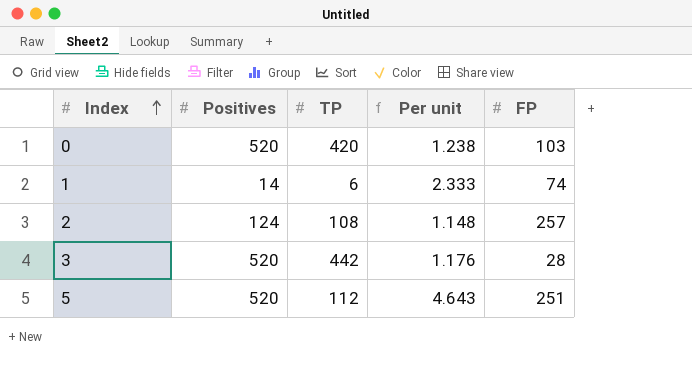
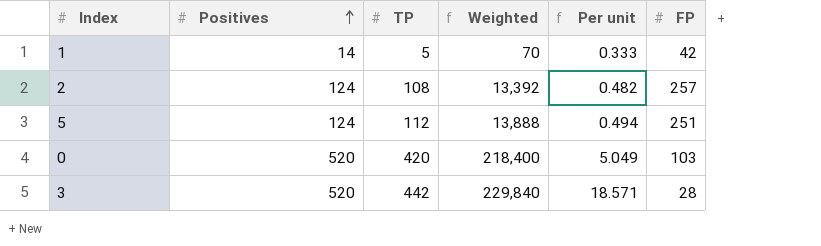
row order: Index ascending -> Positives ascending
column Weighted | formula: none -> [Positives] * [TP]
column Per unit | formula: [Positives] / [TP] -> [Positives] / [FP]
1 | TP: 6 -> 5
1 | FP: 74 -> 42
5 | Positives: 520 -> 124

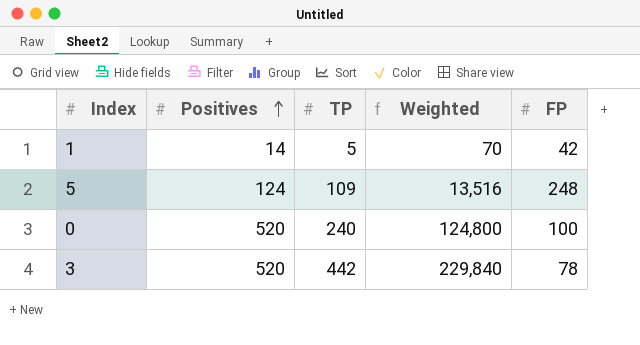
column Per unit | formula: [Positives] / [FP] -> none
row 2: 124 | 108 | 13,392 | 0.482 | 257 -> none
5 | TP: 112 -> 109
5 | Weighted: 13,888 -> 13,516
5 | FP: 251 -> 248
0 | TP: 420 -> 240
0 | Weighted: 218,400 -> 124,800
0 | FP: 103 -> 100
3 | FP: 28 -> 78

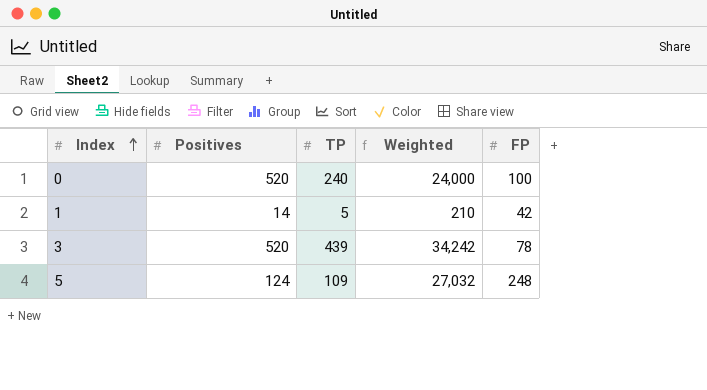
row order: Positives ascending -> Index ascending
column Weighted | formula: [Positives] * [TP] -> [TP] * [FP]
3 | TP: 442 -> 439

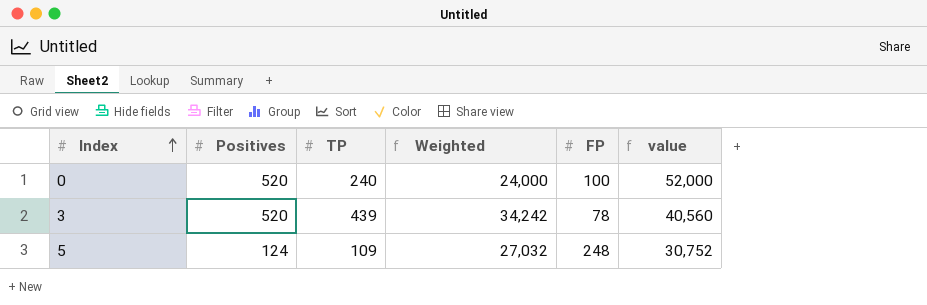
column value | formula: none -> [Positives] * [FP]
row 1: 14 | 5 | 210 | 42 -> none

